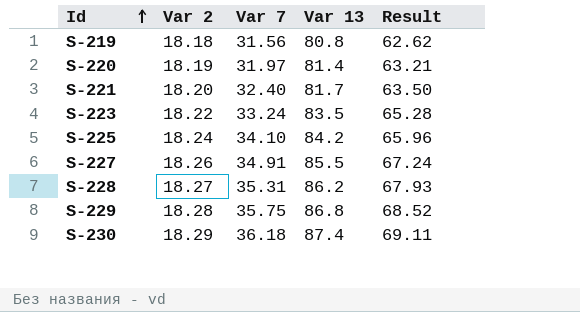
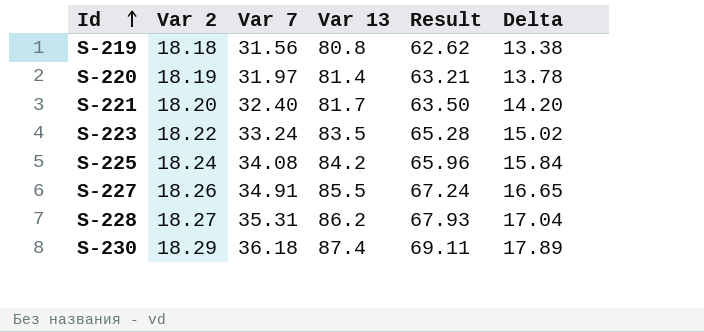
column Delta | formula: none -> [Var 7] - [Var 2]
row S-229: 18.28 | 35.75 | 86.8 | 68.52 -> none
S-225 | Var 7: 34.10 -> 34.08

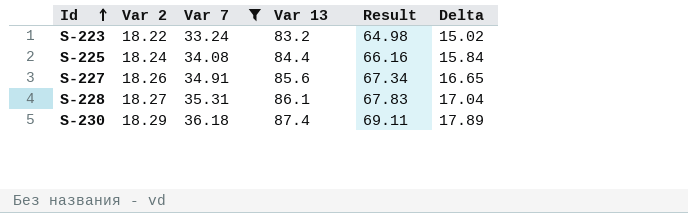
filter: none -> Var 7 >= 33.24
S-223 | Var 13: 83.5 -> 83.2
S-223 | Result: 65.28 -> 64.98
S-225 | Var 13: 84.2 -> 84.4
S-225 | Result: 65.96 -> 66.16
S-227 | Var 13: 85.5 -> 85.6
S-227 | Result: 67.24 -> 67.34
S-228 | Var 13: 86.2 -> 86.1
S-228 | Result: 67.93 -> 67.83

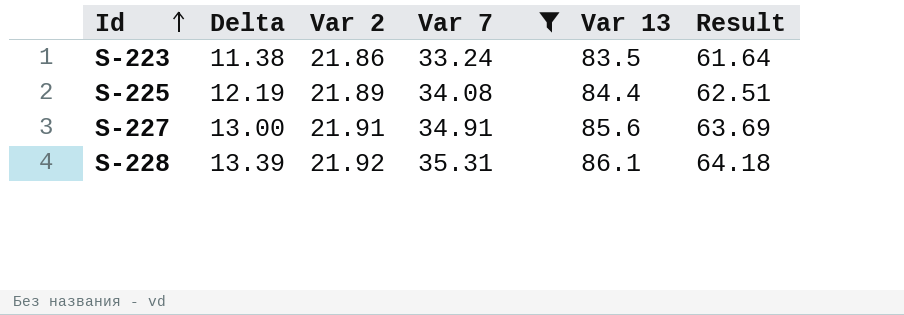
column Delta | position: 6 -> 2
row S-230: 18.29 | 36.18 | 87.4 | 69.11 | 17.89 -> none
S-223 | Delta: 15.02 -> 11.38
S-223 | Var 2: 18.22 -> 21.86
S-223 | Var 13: 83.2 -> 83.5
S-223 | Result: 64.98 -> 61.64
S-225 | Delta: 15.84 -> 12.19
S-225 | Var 2: 18.24 -> 21.89
S-225 | Result: 66.16 -> 62.51
S-227 | Delta: 16.65 -> 13.00
S-227 | Var 2: 18.26 -> 21.91
S-227 | Result: 67.34 -> 63.69
S-228 | Delta: 17.04 -> 13.39
S-228 | Var 2: 18.27 -> 21.92
S-228 | Result: 67.83 -> 64.18

